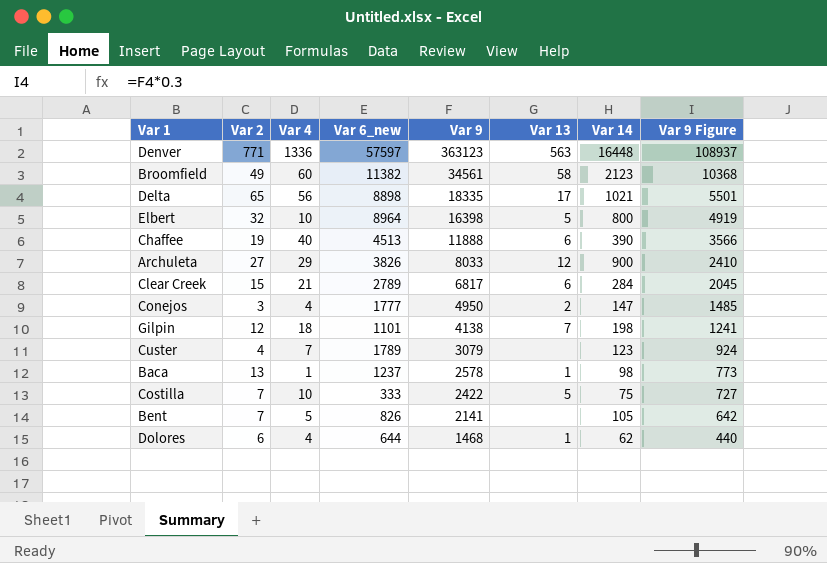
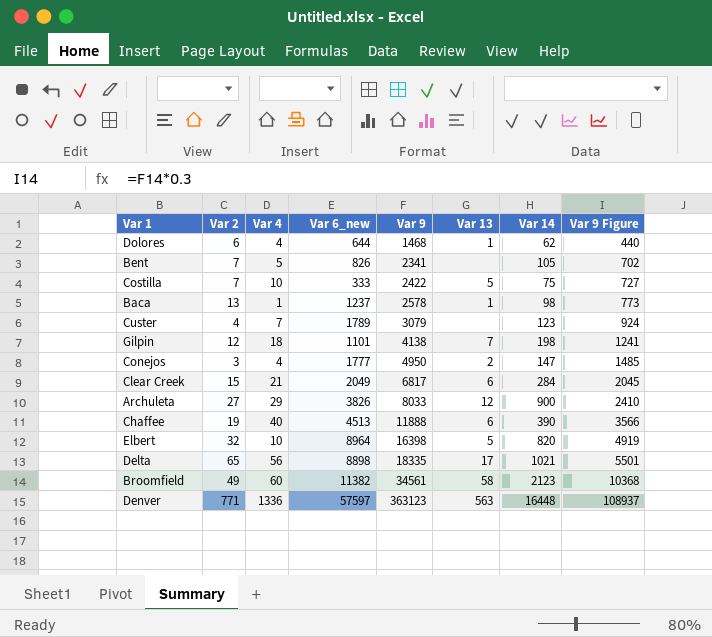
row order: Var 9 descending -> Var 9 ascending
Bent | Var 9: 2141 -> 2341
Bent | Var 9 Figure: 642 -> 702
Clear Creek | Var 6_new: 2789 -> 2049
Elbert | Var 14: 800 -> 820

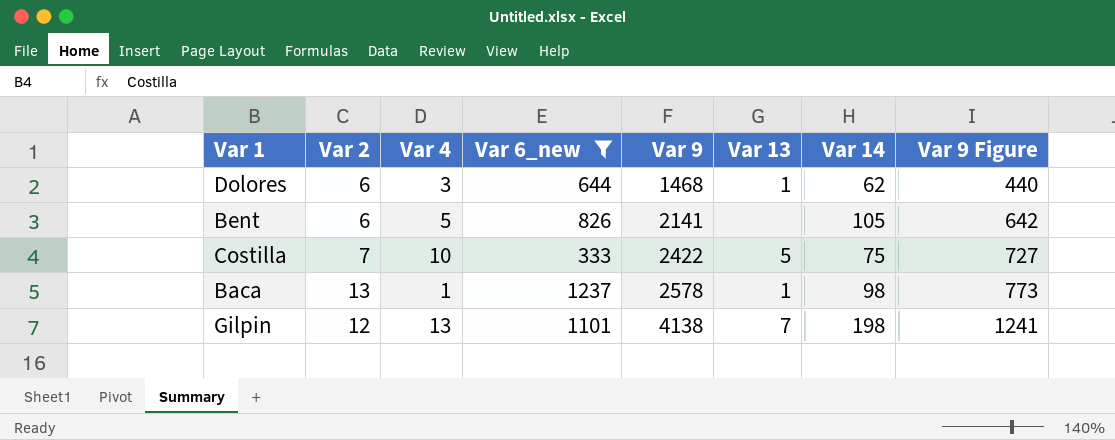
filter: none -> Var 6_new <= 1237
Dolores | Var 4: 4 -> 3
Bent | Var 2: 7 -> 6
Bent | Var 9: 2341 -> 2141
Bent | Var 9 Figure: 702 -> 642
Gilpin | Var 4: 18 -> 13

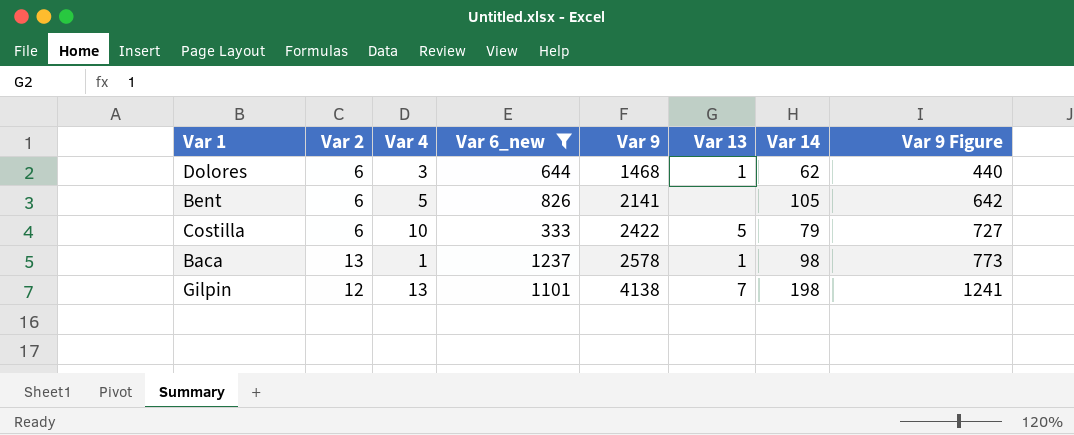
Costilla | Var 2: 7 -> 6
Costilla | Var 14: 75 -> 79

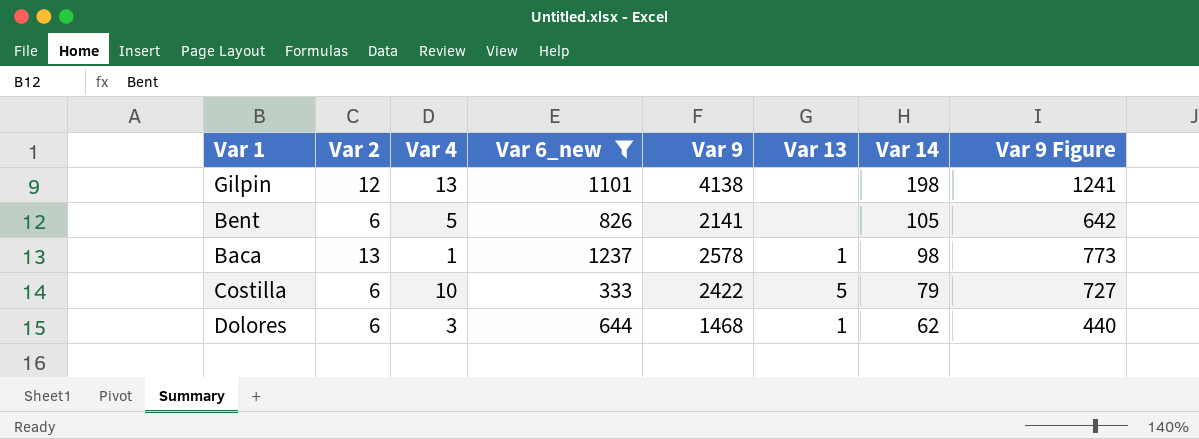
row order: Var 9 ascending -> Var 14 descending
Gilpin | Var 13: 7 -> none

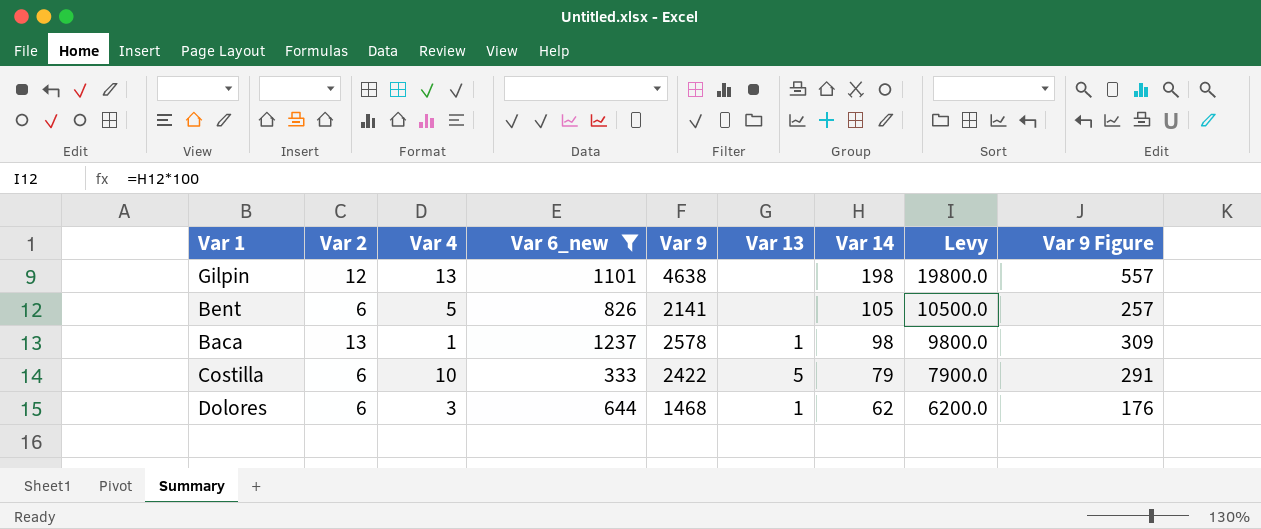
column Levy | formula: none -> [Var 14] * 100
column Var 9 Figure | formula: [Var 9] * 0.3 -> [Var 9] * 0.12
Gilpin | Var 9: 4138 -> 4638

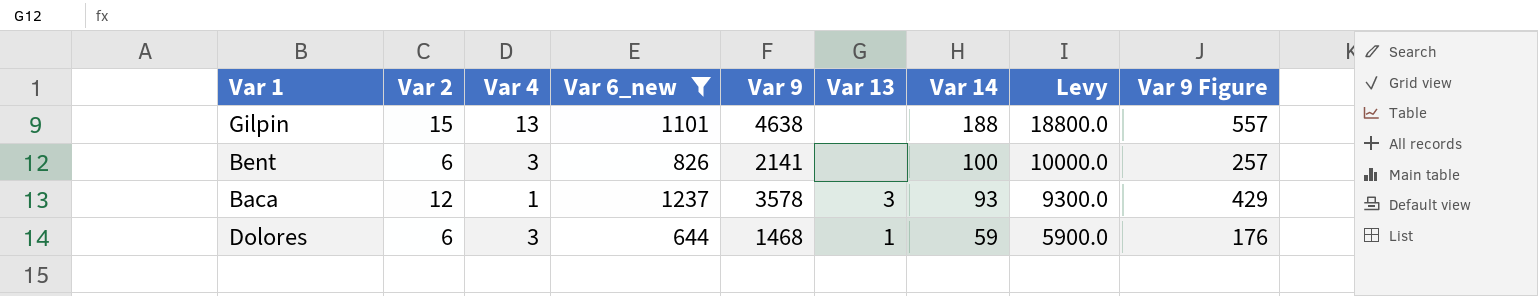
row Costilla: 6 | 10 | 333 | 2422 | 5 | 79 | 7900.0 | 291 -> none
Gilpin | Var 2: 12 -> 15
Gilpin | Var 14: 198 -> 188
Gilpin | Levy: 19800.0 -> 18800.0
Bent | Var 4: 5 -> 3
Bent | Var 14: 105 -> 100
Bent | Levy: 10500.0 -> 10000.0
Baca | Var 2: 13 -> 12
Baca | Var 9: 2578 -> 3578
Baca | Var 13: 1 -> 3
Baca | Var 14: 98 -> 93
Baca | Levy: 9800.0 -> 9300.0
Baca | Var 9 Figure: 309 -> 429
Dolores | Var 14: 62 -> 59
Dolores | Levy: 6200.0 -> 5900.0

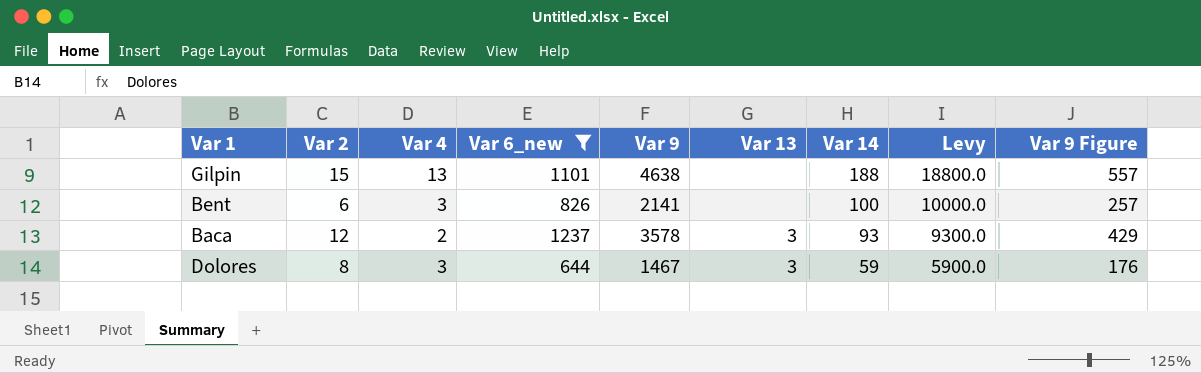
Baca | Var 4: 1 -> 2
Dolores | Var 2: 6 -> 8
Dolores | Var 9: 1468 -> 1467
Dolores | Var 13: 1 -> 3

